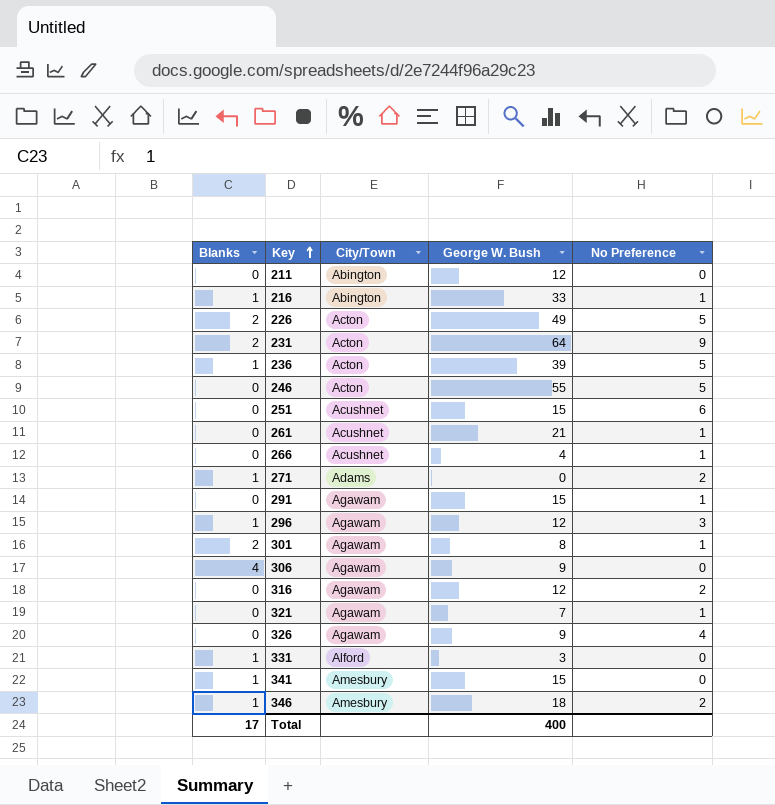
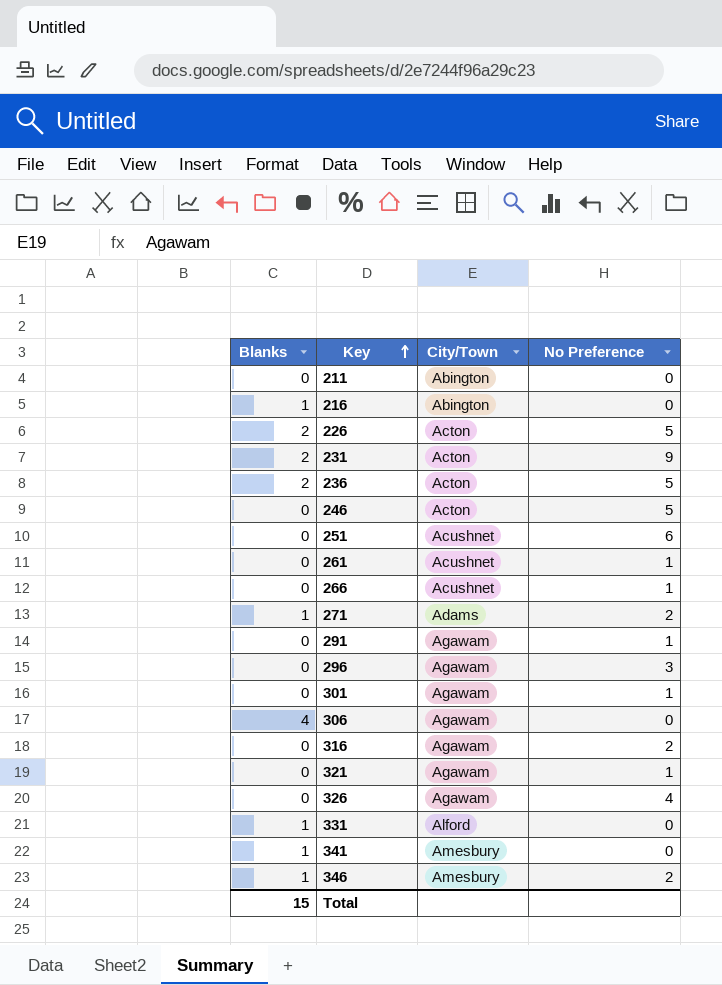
column George W. Bush | position: 4 -> none
216 | No Preference: 1 -> 0
236 | Blanks: 1 -> 2
296 | Blanks: 1 -> 0
301 | Blanks: 2 -> 0
Total | Blanks: 17 -> 15

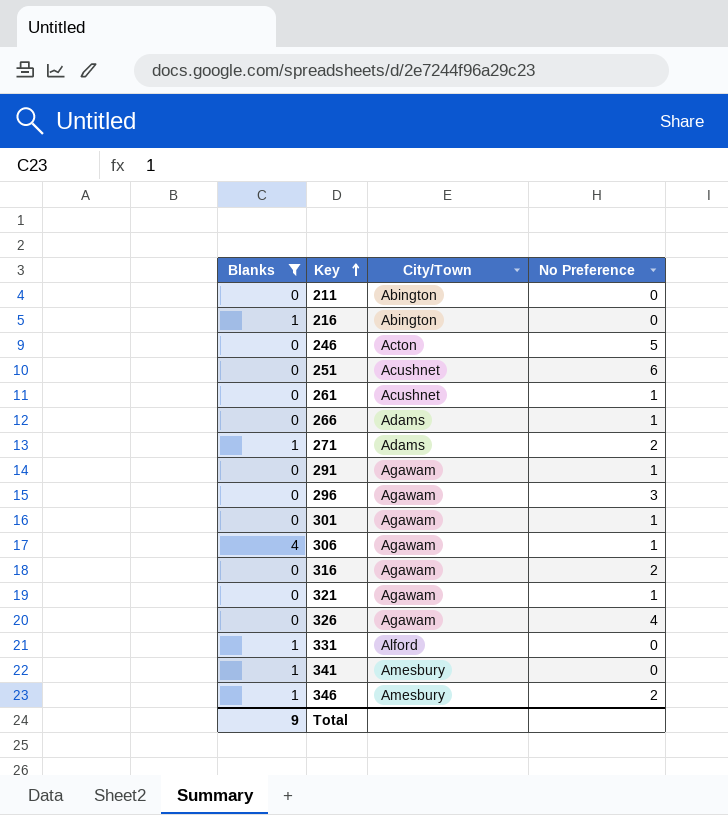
filter: none -> Blanks != 2
266 | City/Town: Acushnet -> Adams
306 | No Preference: 0 -> 1
Total | Blanks: 15 -> 9

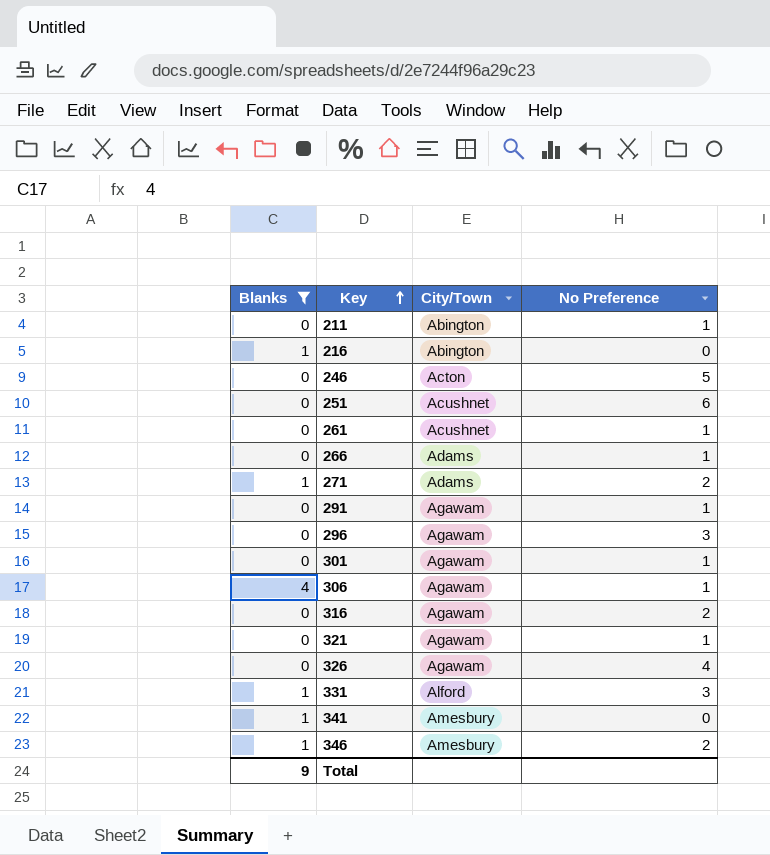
211 | No Preference: 0 -> 1
331 | No Preference: 0 -> 3

